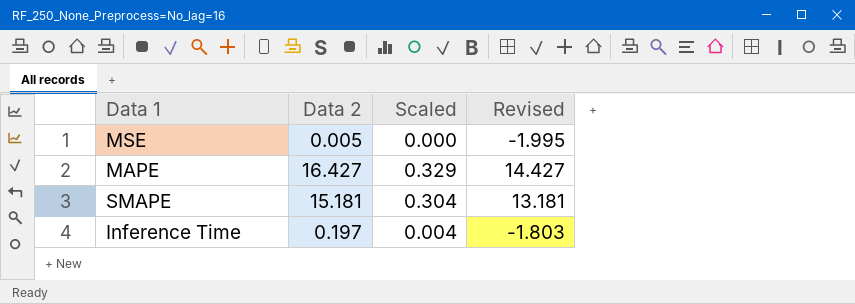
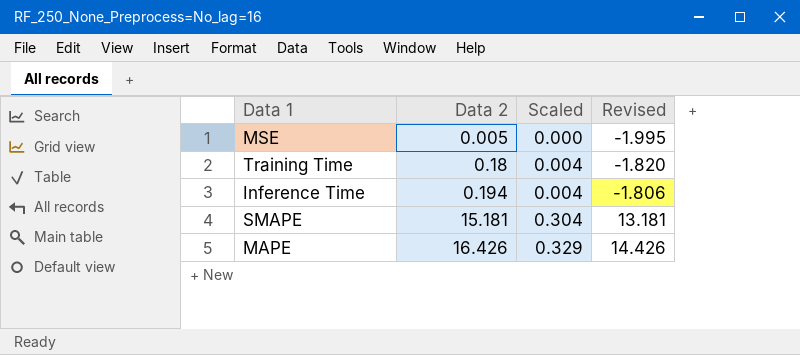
row order: none -> Data 2 ascending
row Training Time: none -> 0.18 | 0.004 | -1.820
Inference Time | Data 2: 0.197 -> 0.194
Inference Time | Revised: -1.803 -> -1.806
MAPE | Data 2: 16.427 -> 16.426
MAPE | Revised: 14.427 -> 14.426

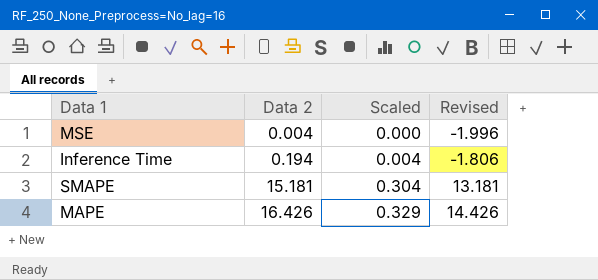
row Training Time: 0.18 | 0.004 | -1.820 -> none
MSE | Data 2: 0.005 -> 0.004
MSE | Revised: -1.995 -> -1.996

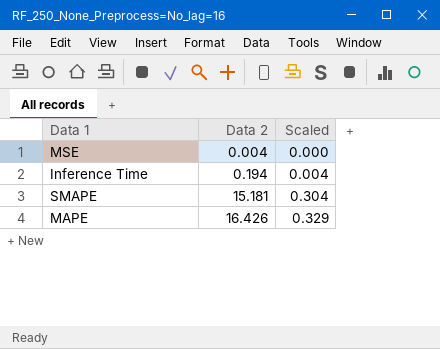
column Revised | formula: [Data 2] - 2 -> none

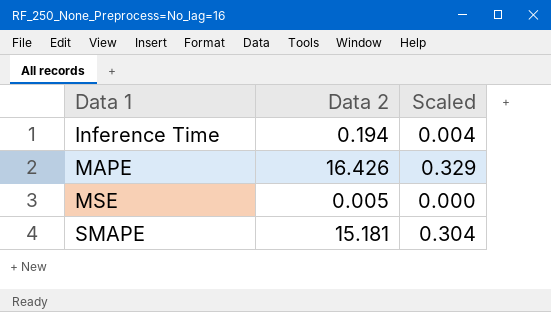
row order: Data 2 ascending -> Data 1 ascending
MSE | Data 2: 0.004 -> 0.005

